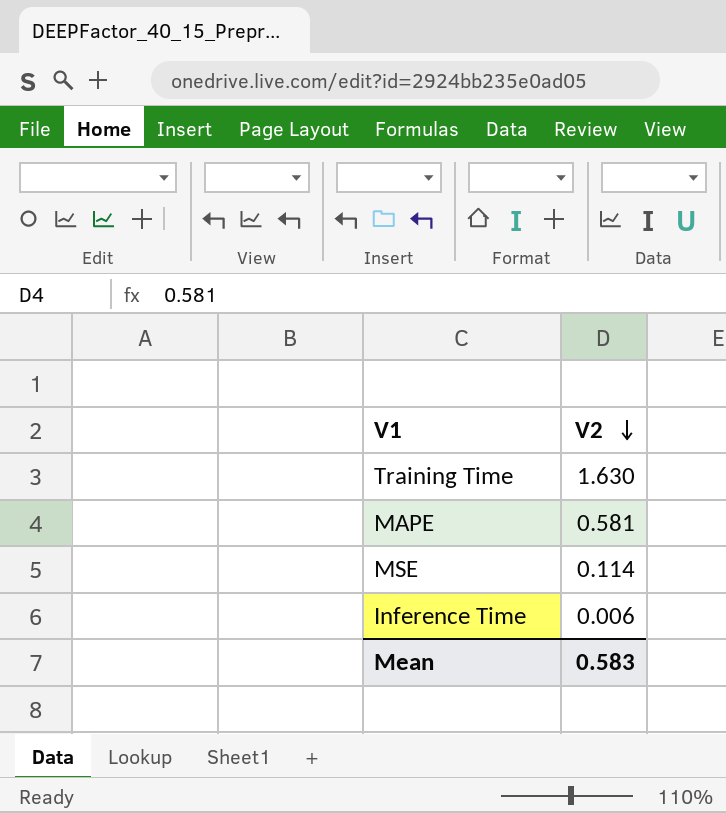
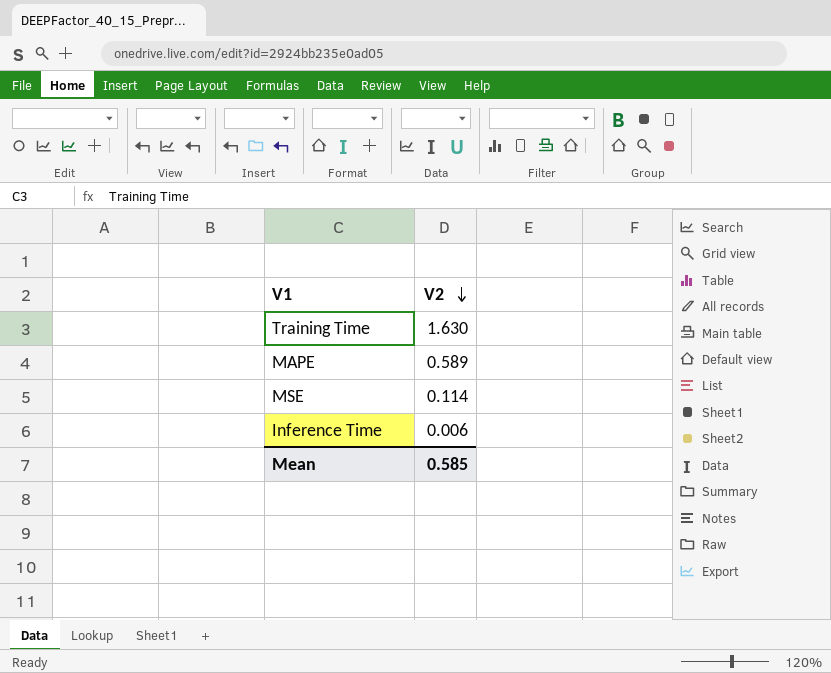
MAPE | V2: 0.581 -> 0.589
Mean | V2: 0.583 -> 0.585

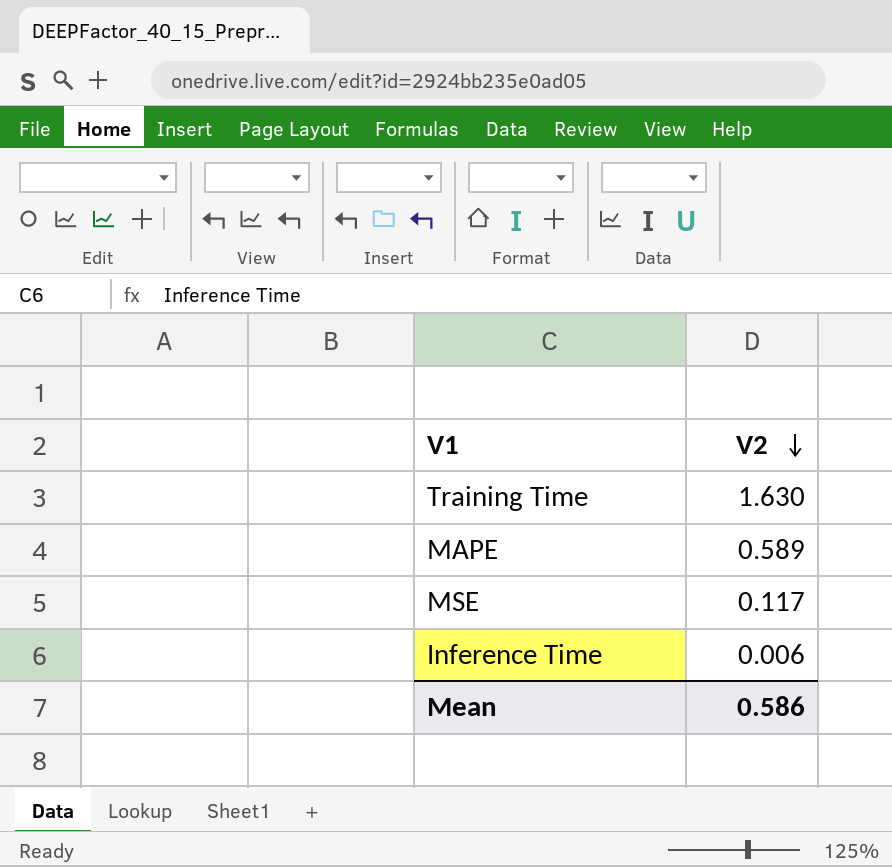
MSE | V2: 0.114 -> 0.117
Mean | V2: 0.585 -> 0.586

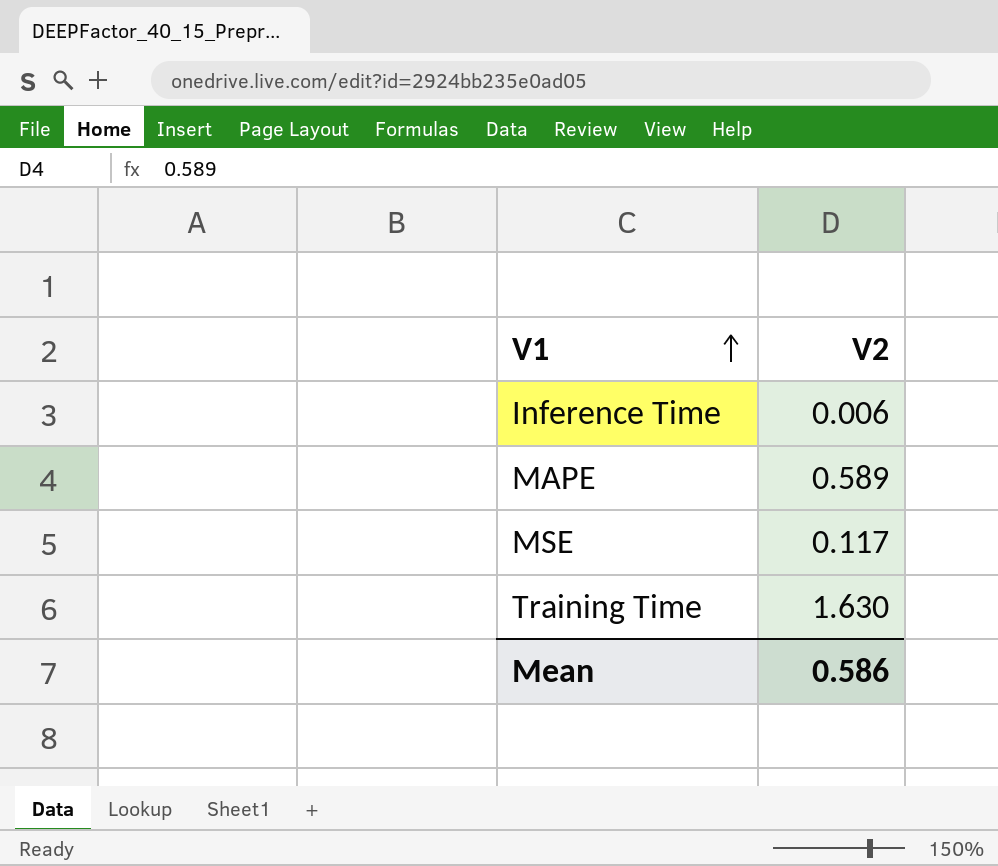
row order: V2 descending -> V1 ascending

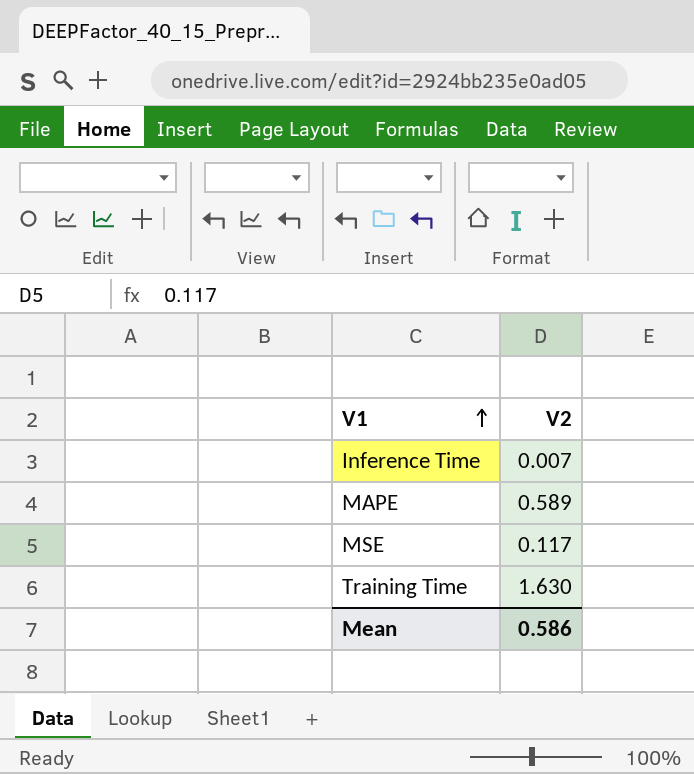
Inference Time | V2: 0.006 -> 0.007

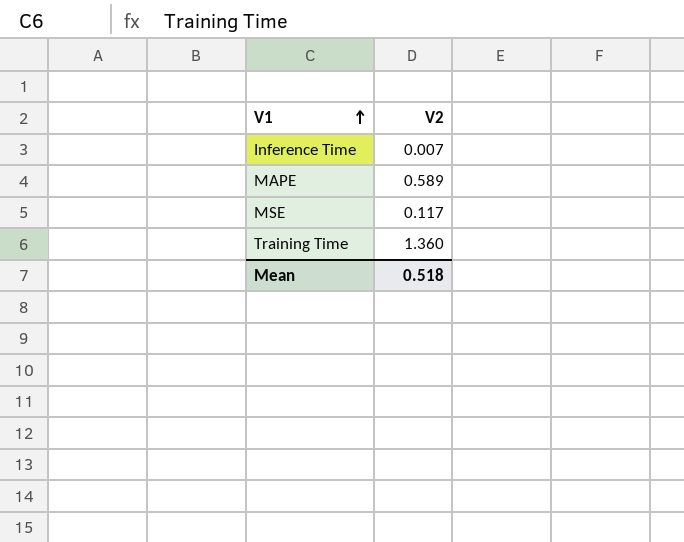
Training Time | V2: 1.630 -> 1.360
Mean | V2: 0.586 -> 0.518

